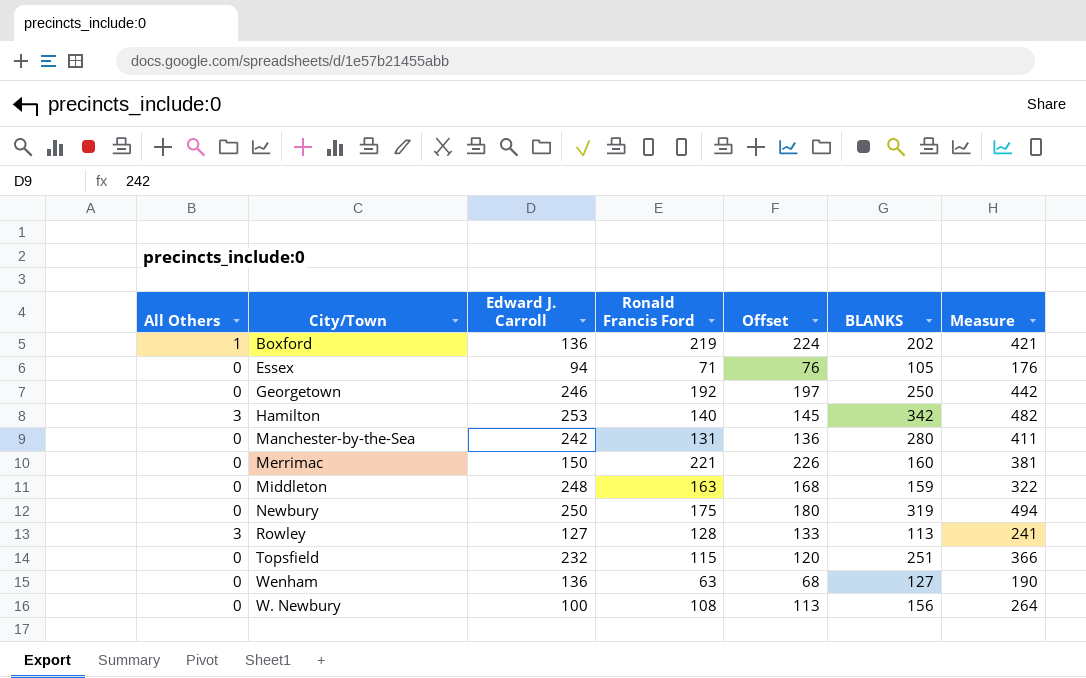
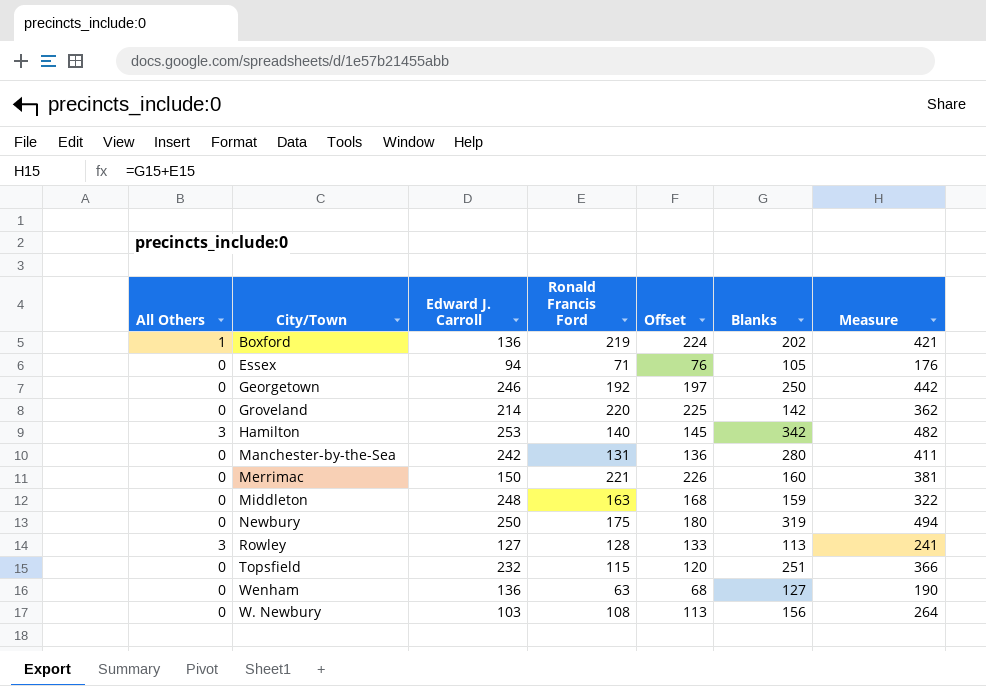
column name: BLANKS -> Blanks
row Groveland: none -> 0 | 214 | 220 | 225 | 142 | 362
W. Newbury | Edward J. Carroll: 100 -> 103

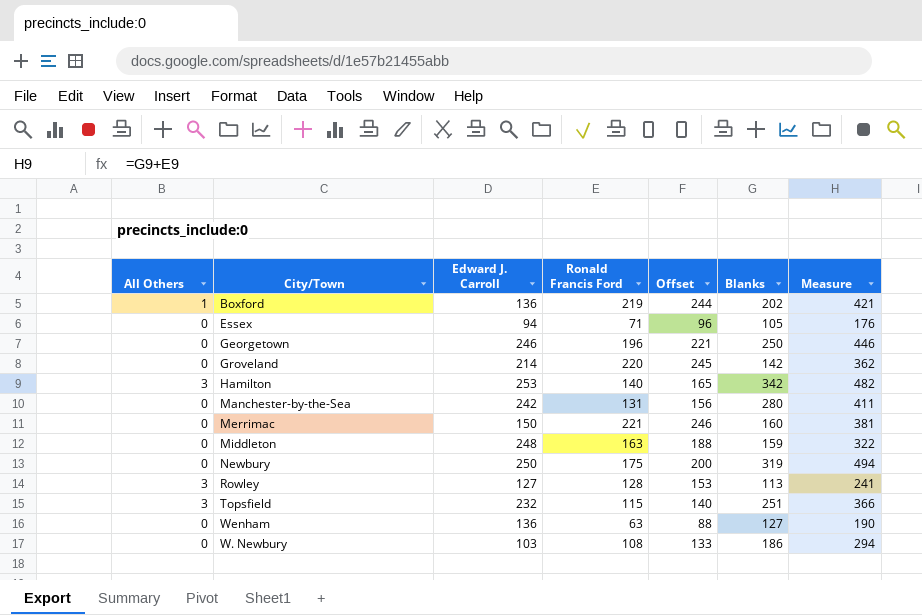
column Offset | formula: [Ronald Francis Ford] + 5 -> [Ronald Francis Ford] + 25
Georgetown | Ronald Francis Ford: 192 -> 196
Georgetown | Measure: 442 -> 446
Topsfield | All Others: 0 -> 3
W. Newbury | Blanks: 156 -> 186
W. Newbury | Measure: 264 -> 294

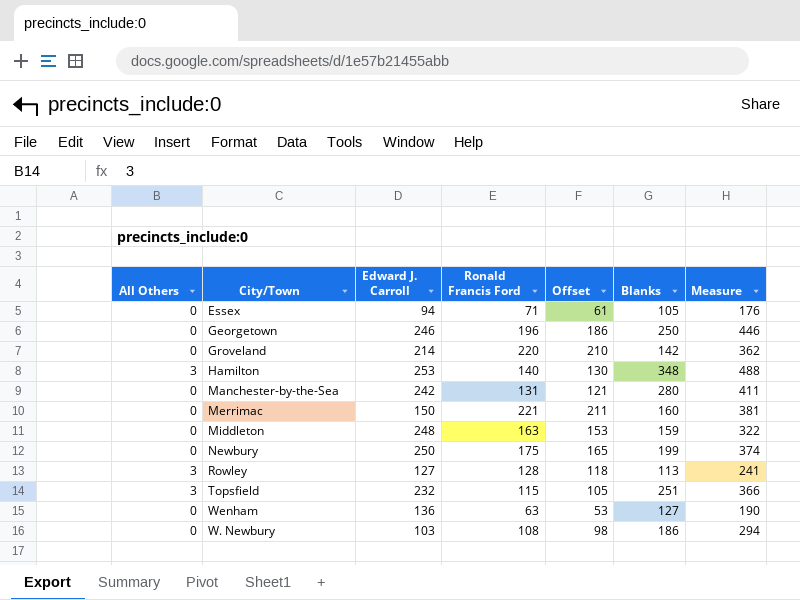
column Offset | formula: [Ronald Francis Ford] + 25 -> [Ronald Francis Ford] - 10
row Boxford: 1 | 136 | 219 | 244 | 202 | 421 -> none
Hamilton | Blanks: 342 -> 348
Hamilton | Measure: 482 -> 488
Newbury | Blanks: 319 -> 199
Newbury | Measure: 494 -> 374

